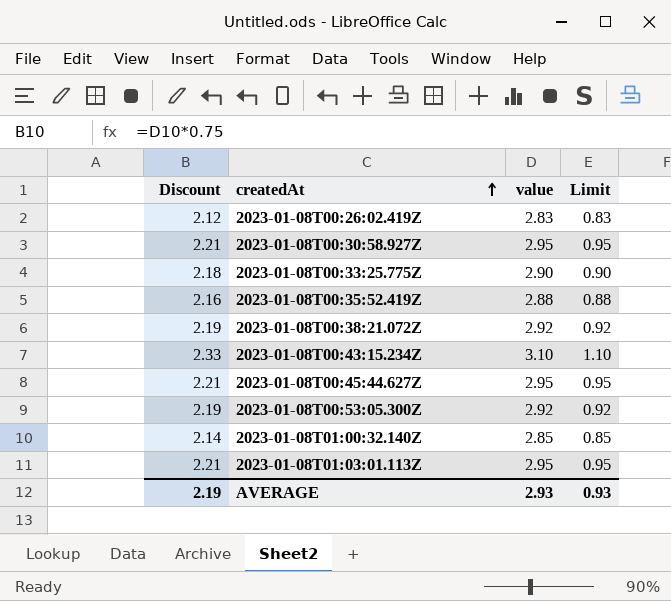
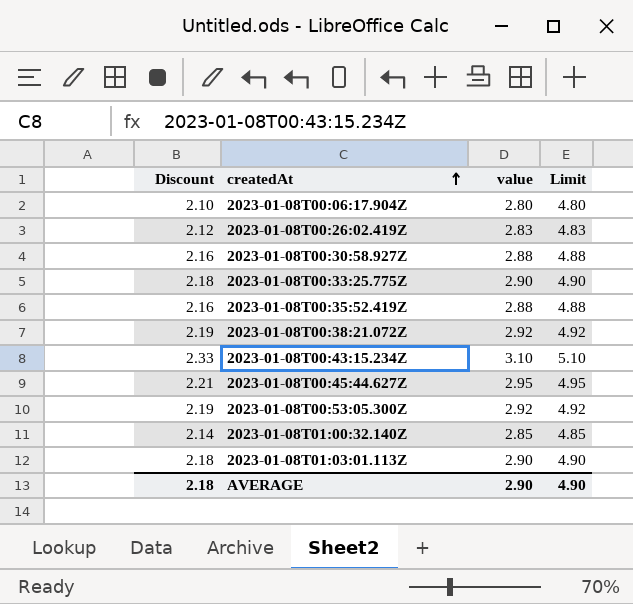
column Limit | formula: [value] - 2 -> [value] + 2
row 2023-01-08T00:06:17.904Z: none -> 2.10 | 2.80 | 4.80
2023-01-08T00:30:58.927Z | Discount: 2.21 -> 2.16
2023-01-08T00:30:58.927Z | value: 2.95 -> 2.88
2023-01-08T01:03:01.113Z | Discount: 2.21 -> 2.18
2023-01-08T01:03:01.113Z | value: 2.95 -> 2.90
AVERAGE | Discount: 2.19 -> 2.18
AVERAGE | value: 2.93 -> 2.90
AVERAGE | Limit: 0.93 -> 4.90

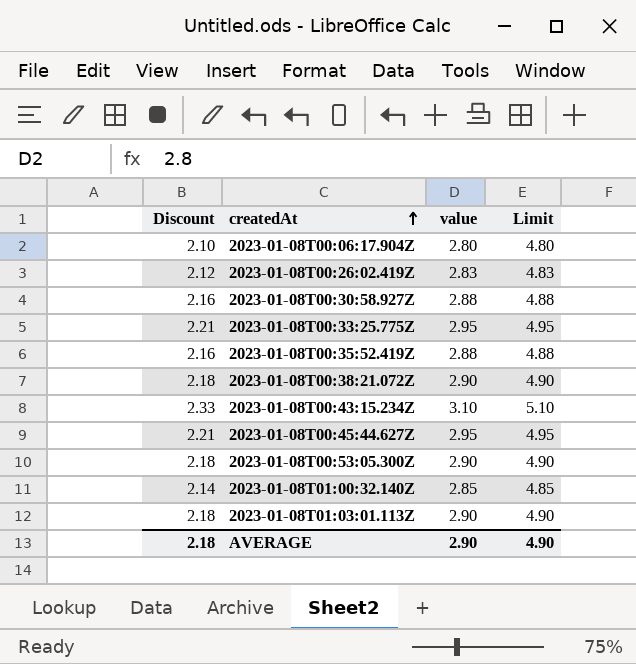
2023-01-08T00:33:25.775Z | Discount: 2.18 -> 2.21
2023-01-08T00:33:25.775Z | value: 2.90 -> 2.95
2023-01-08T00:33:25.775Z | Limit: 4.90 -> 4.95
2023-01-08T00:38:21.072Z | Discount: 2.19 -> 2.18
2023-01-08T00:38:21.072Z | value: 2.92 -> 2.90
2023-01-08T00:38:21.072Z | Limit: 4.92 -> 4.90
2023-01-08T00:53:05.300Z | Discount: 2.19 -> 2.18
2023-01-08T00:53:05.300Z | value: 2.92 -> 2.90
2023-01-08T00:53:05.300Z | Limit: 4.92 -> 4.90

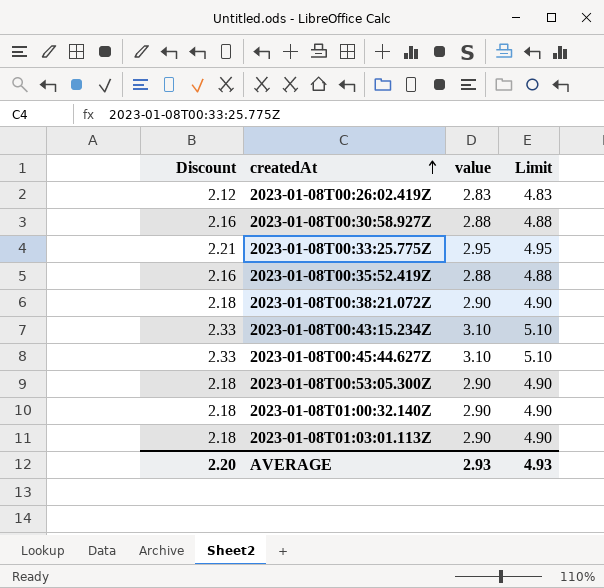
row 2023-01-08T00:06:17.904Z: 2.10 | 2.80 | 4.80 -> none
2023-01-08T00:45:44.627Z | Discount: 2.21 -> 2.33
2023-01-08T00:45:44.627Z | value: 2.95 -> 3.10
2023-01-08T00:45:44.627Z | Limit: 4.95 -> 5.10
2023-01-08T01:00:32.140Z | Discount: 2.14 -> 2.18
2023-01-08T01:00:32.140Z | value: 2.85 -> 2.90
2023-01-08T01:00:32.140Z | Limit: 4.85 -> 4.90
AVERAGE | Discount: 2.18 -> 2.20
AVERAGE | value: 2.90 -> 2.93
AVERAGE | Limit: 4.90 -> 4.93

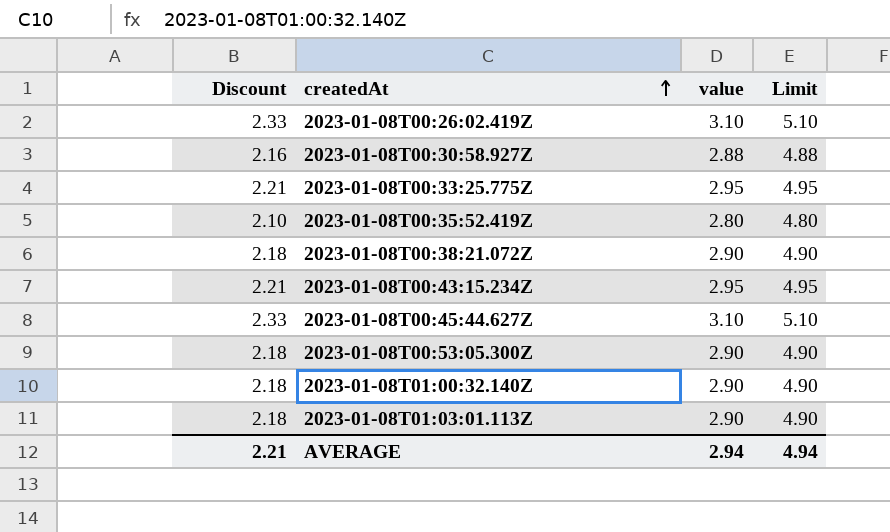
2023-01-08T00:26:02.419Z | Discount: 2.12 -> 2.33
2023-01-08T00:26:02.419Z | value: 2.83 -> 3.10
2023-01-08T00:26:02.419Z | Limit: 4.83 -> 5.10
2023-01-08T00:35:52.419Z | Discount: 2.16 -> 2.10
2023-01-08T00:35:52.419Z | value: 2.88 -> 2.80
2023-01-08T00:35:52.419Z | Limit: 4.88 -> 4.80
2023-01-08T00:43:15.234Z | Discount: 2.33 -> 2.21
2023-01-08T00:43:15.234Z | value: 3.10 -> 2.95
2023-01-08T00:43:15.234Z | Limit: 5.10 -> 4.95
AVERAGE | Discount: 2.20 -> 2.21
AVERAGE | value: 2.93 -> 2.94
AVERAGE | Limit: 4.93 -> 4.94

